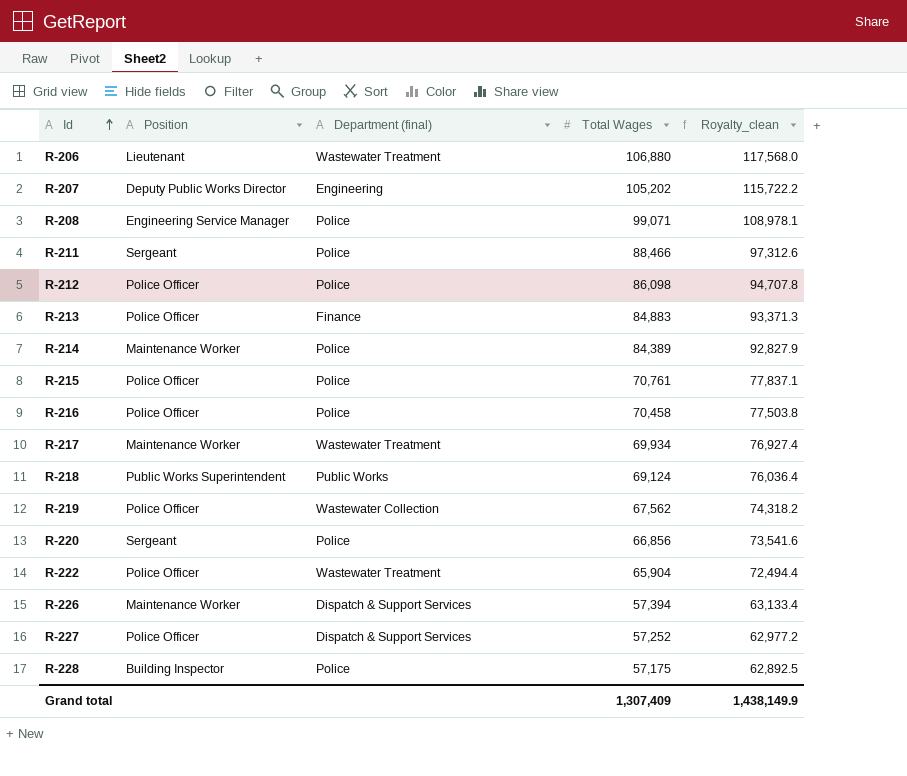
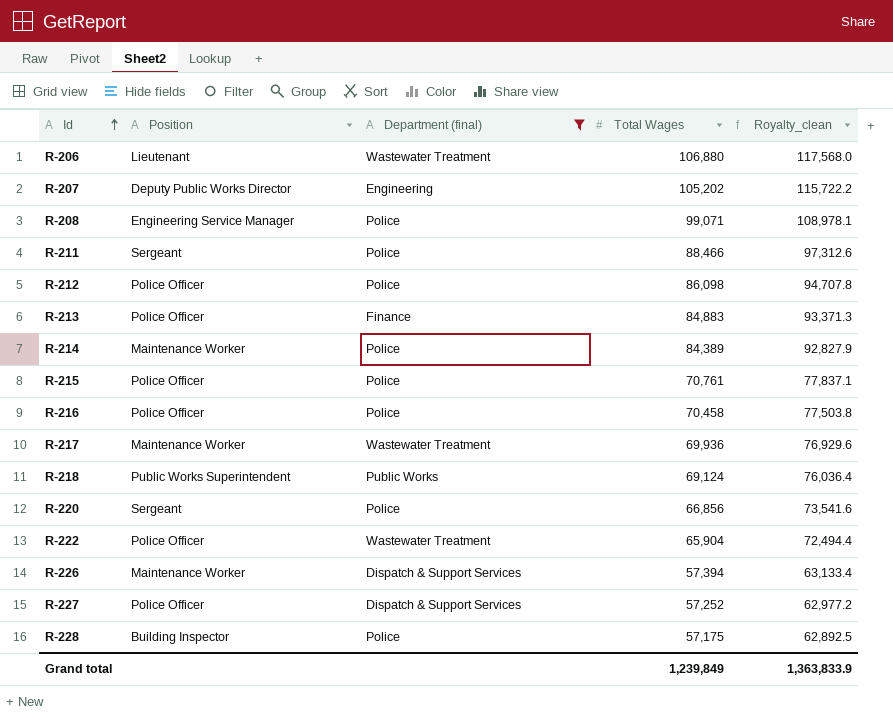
filter: none -> Department (final) != Wastewater Collection
R-217 | Total Wages: 69,934 -> 69,936
R-217 | Royalty_clean: 76,927.4 -> 76,929.6
Grand total | Total Wages: 1,307,409 -> 1,239,849
Grand total | Royalty_clean: 1,438,149.9 -> 1,363,833.9

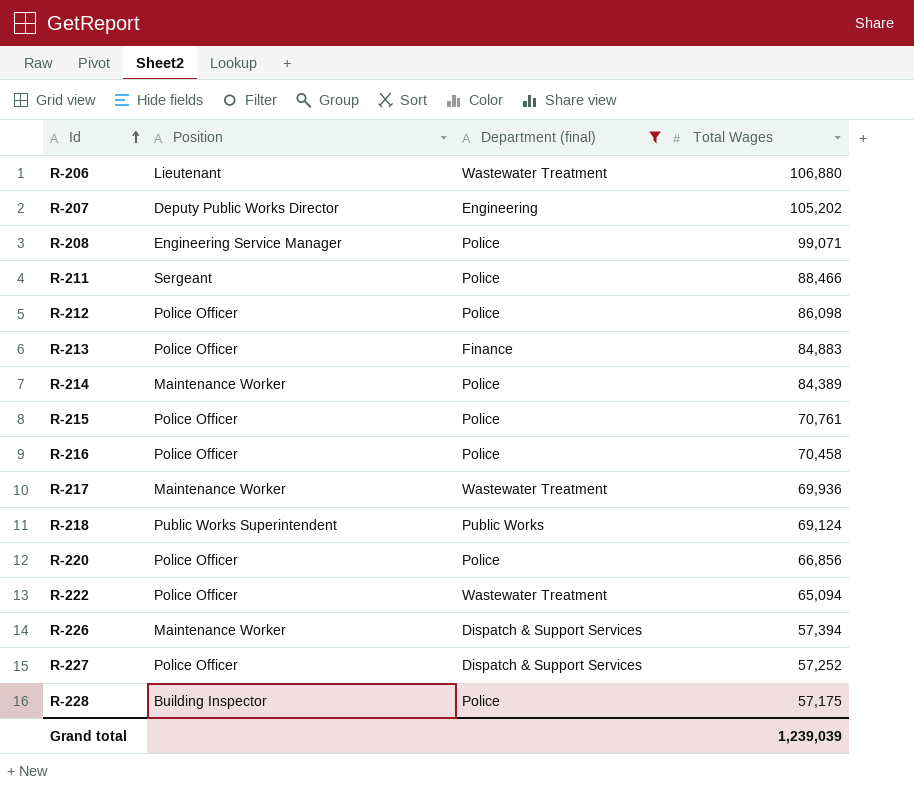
column Royalty_clean | formula: [Total Wages] * 1.1 -> none
R-220 | Position: Sergeant -> Police Officer
R-222 | Total Wages: 65,904 -> 65,094
Grand total | Total Wages: 1,239,849 -> 1,239,039

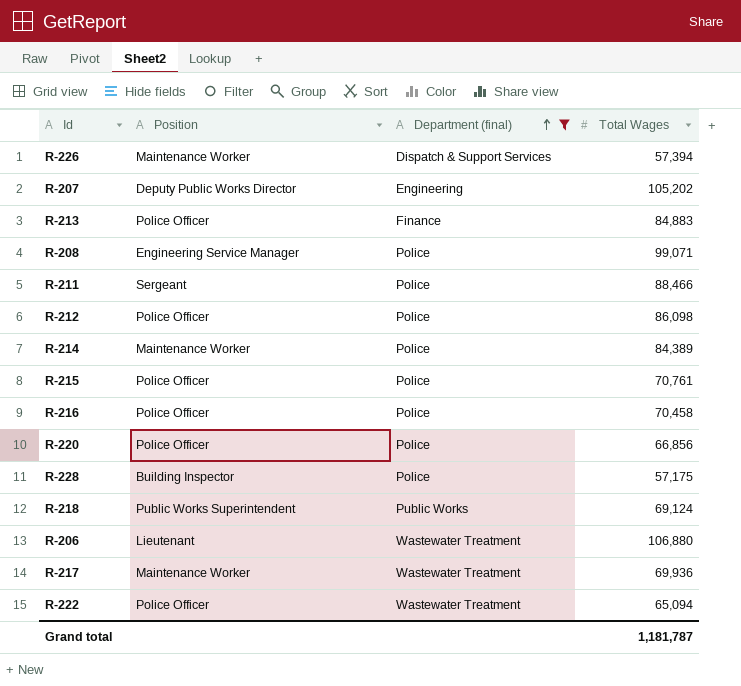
row order: Id ascending -> Department (final) ascending
row R-227: Police Officer | Dispatch & Support Services | 57,252 -> none
Grand total | Total Wages: 1,239,039 -> 1,181,787

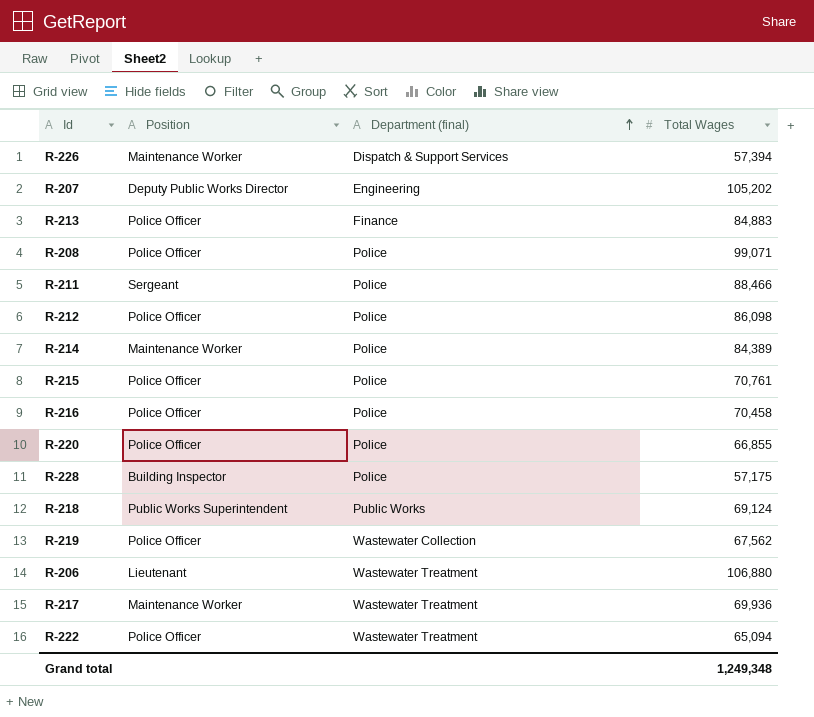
filter: Department (final) != Wastewater Collection -> none
R-208 | Position: Engineering Service Manager -> Police Officer
R-220 | Total Wages: 66,856 -> 66,855
Grand total | Total Wages: 1,181,787 -> 1,249,348

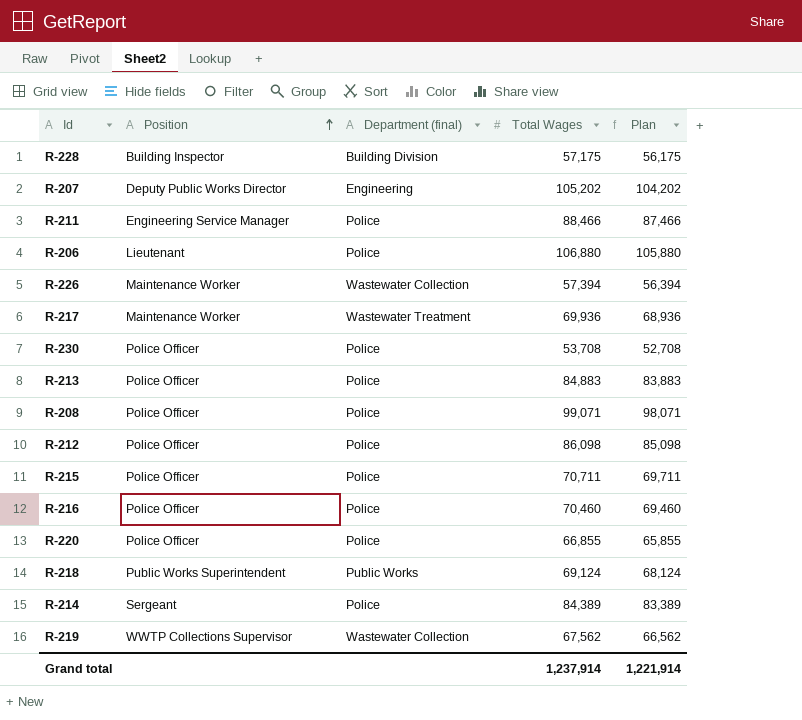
row order: Department (final) ascending -> Position ascending
column Plan | formula: none -> [Total Wages] - 1000
row R-222: Police Officer | Wastewater Treatment | 65,094 -> none
R-228 | Department (final): Police -> Building Division
R-211 | Position: Sergeant -> Engineering Service Manager
R-206 | Department (final): Wastewater Treatment -> Police
R-226 | Department (final): Dispatch & Support Services -> Wastewater Collection
row R-230: none -> Police Officer | Police | 53,708 | 52,708
R-213 | Department (final): Finance -> Police
R-215 | Total Wages: 70,761 -> 70,711
R-216 | Total Wages: 70,458 -> 70,460
R-214 | Position: Maintenance Worker -> Sergeant
R-219 | Position: Police Officer -> WWTP Collections Supervisor
Grand total | Total Wages: 1,249,348 -> 1,237,914

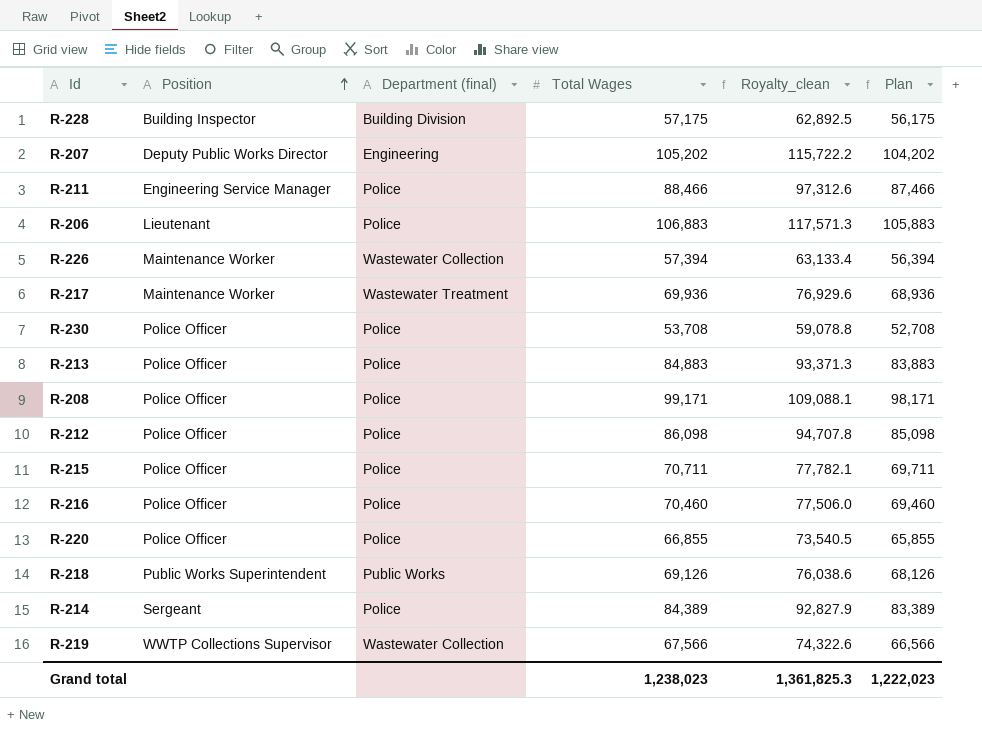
column Royalty_clean | formula: none -> [Total Wages] * 1.1
R-206 | Total Wages: 106,880 -> 106,883
R-206 | Plan: 105,880 -> 105,883
R-208 | Total Wages: 99,071 -> 99,171
R-208 | Plan: 98,071 -> 98,171
R-218 | Total Wages: 69,124 -> 69,126
R-218 | Plan: 68,124 -> 68,126
R-219 | Total Wages: 67,562 -> 67,566
R-219 | Plan: 66,562 -> 66,566
Grand total | Total Wages: 1,237,914 -> 1,238,023
Grand total | Plan: 1,221,914 -> 1,222,023

